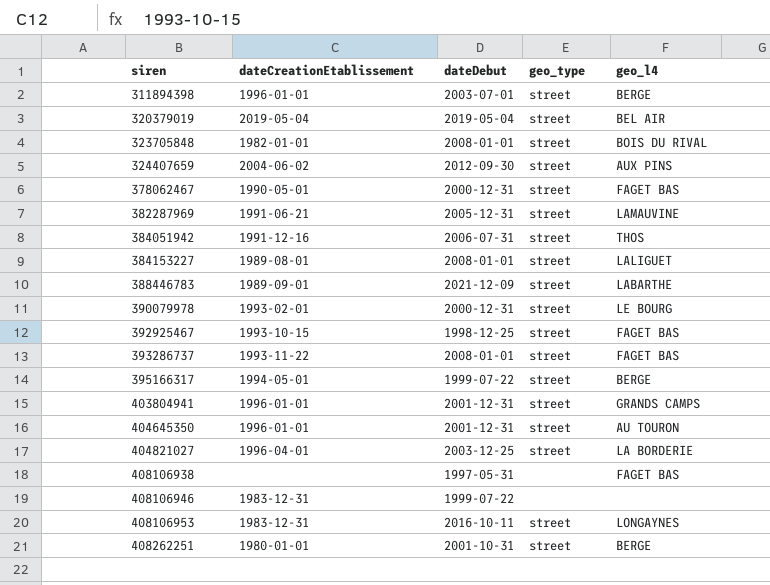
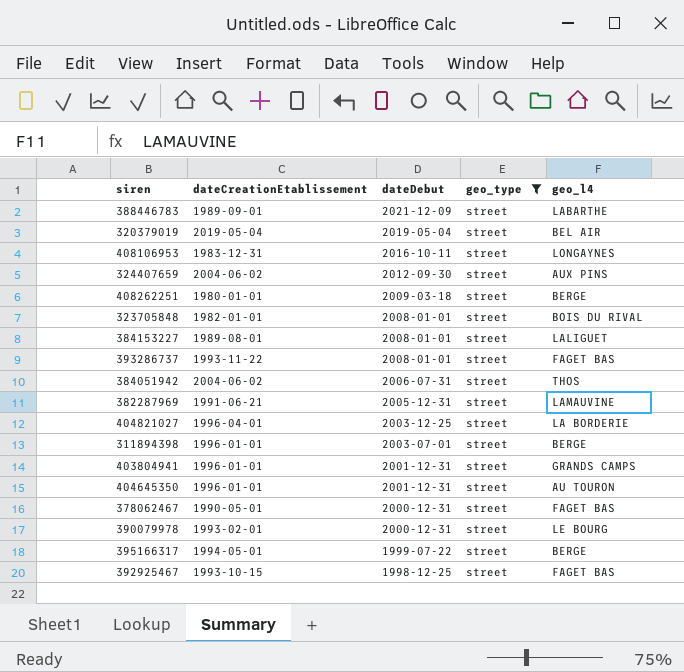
filter: none -> geo_type = street
row order: siren ascending -> dateDebut descending
408262251 | dateDebut: 2001-10-31 -> 2009-03-18
384051942 | dateCreationEtablissement: 1991-12-16 -> 2004-06-02

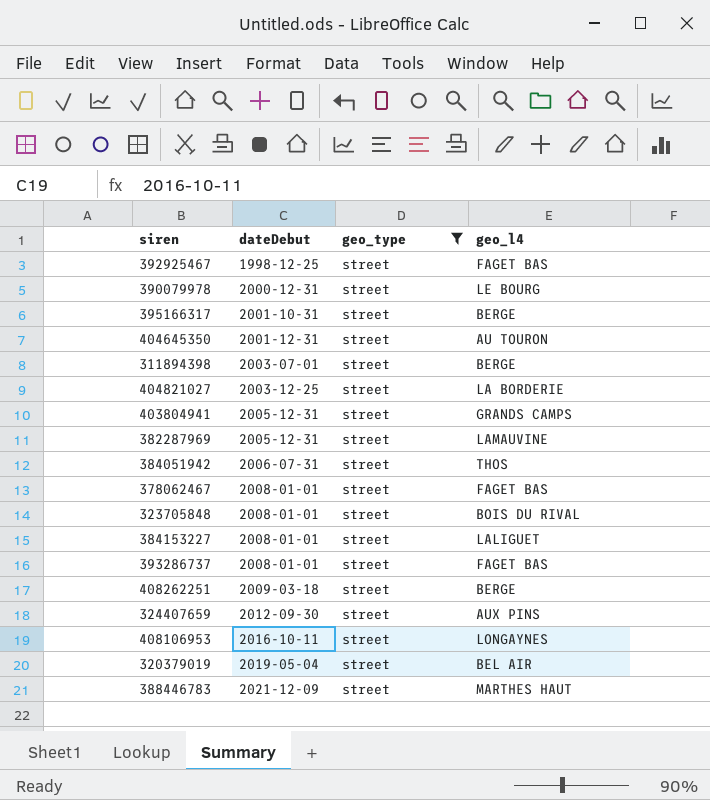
row order: dateDebut descending -> dateDebut ascending
column dateCreationEtablissement | position: 2 -> none
395166317 | dateDebut: 1999-07-22 -> 2001-10-31
403804941 | dateDebut: 2001-12-31 -> 2005-12-31
378062467 | dateDebut: 2000-12-31 -> 2008-01-01
388446783 | geo_l4: LABARTHE -> MARTHES HAUT

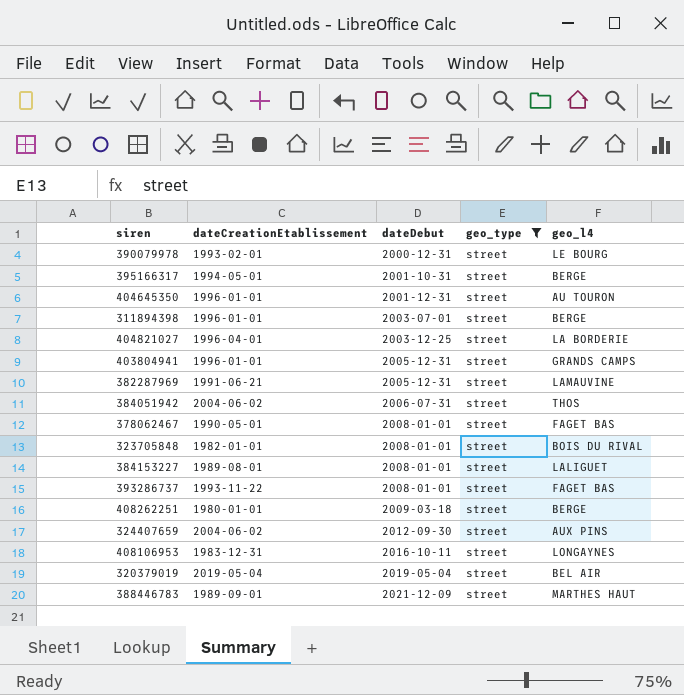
column dateCreationEtablissement | position: none -> 2
row 392925467: 1998-12-25 | street | FAGET BAS -> none

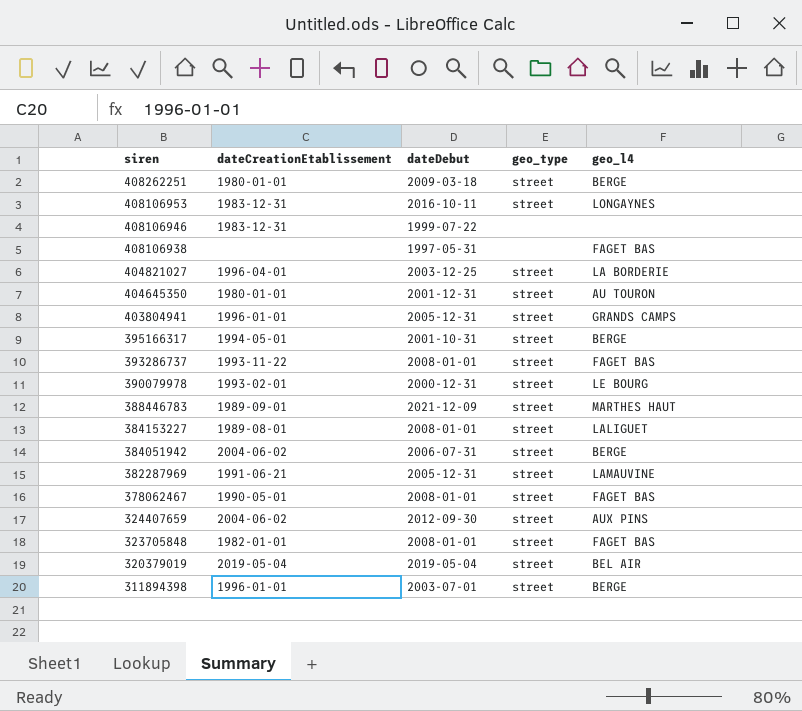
filter: geo_type = street -> none
row order: dateDebut ascending -> siren descending
404645350 | dateCreationEtablissement: 1996-01-01 -> 1980-01-01
384051942 | geo_l4: THOS -> BERGE
323705848 | geo_l4: BOIS DU RIVAL -> FAGET BAS

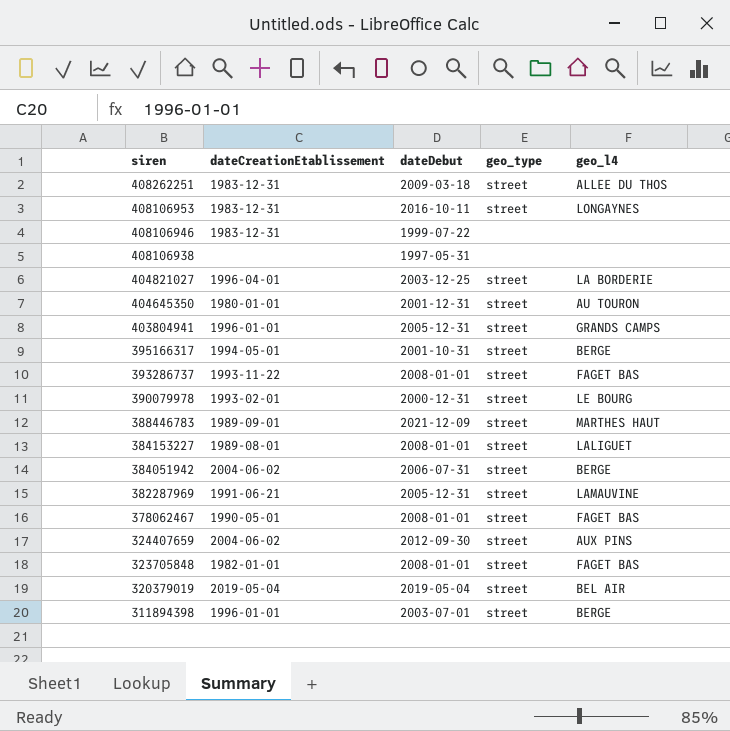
408262251 | dateCreationEtablissement: 1980-01-01 -> 1983-12-31
408262251 | geo_l4: BERGE -> ALLEE DU THOS
408106938 | geo_l4: FAGET BAS -> none

